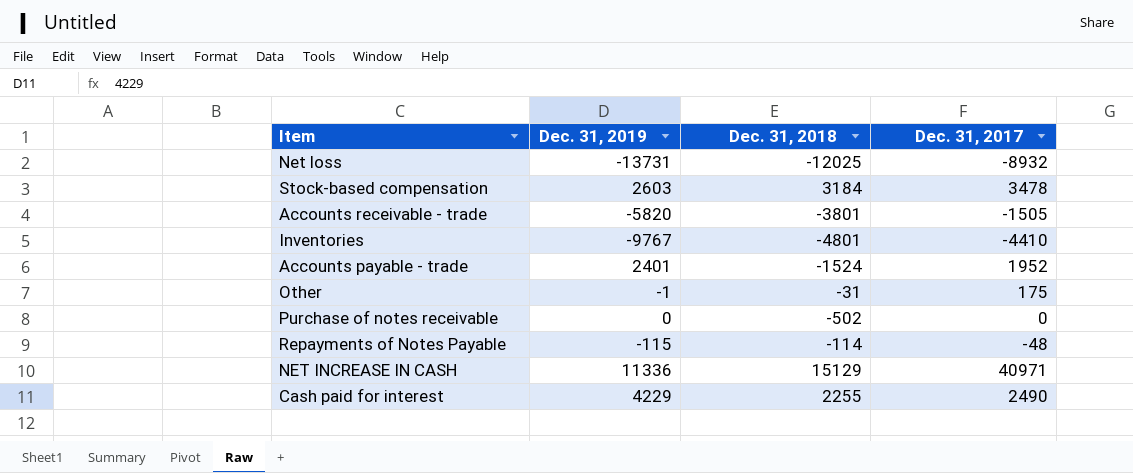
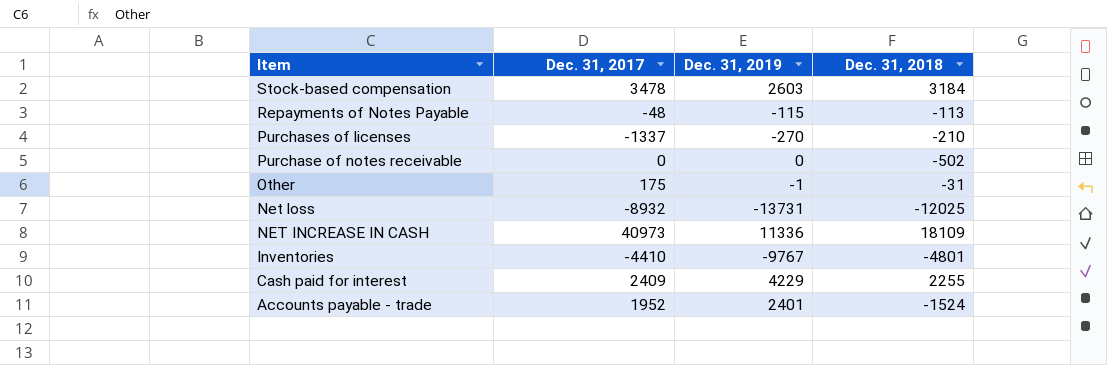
row order: none -> Item descending
column Dec. 31, 2017 | position: 4 -> 2
row Accounts receivable - trade: -5820 | -3801 | -1505 -> none
Repayments of Notes Payable | Dec. 31, 2018: -114 -> -113
row Purchases of licenses: none -> -1337 | -270 | -210
NET INCREASE IN CASH | Dec. 31, 2017: 40971 -> 40973
NET INCREASE IN CASH | Dec. 31, 2018: 15129 -> 18109
Cash paid for interest | Dec. 31, 2017: 2490 -> 2409

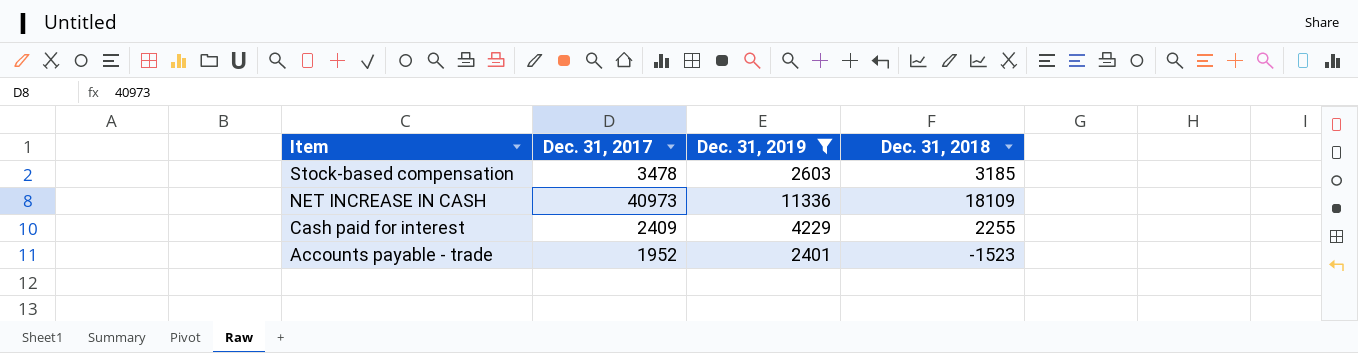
filter: none -> Dec. 31, 2019 >= 2401
Stock-based compensation | Dec. 31, 2018: 3184 -> 3185
Accounts payable - trade | Dec. 31, 2018: -1524 -> -1523

